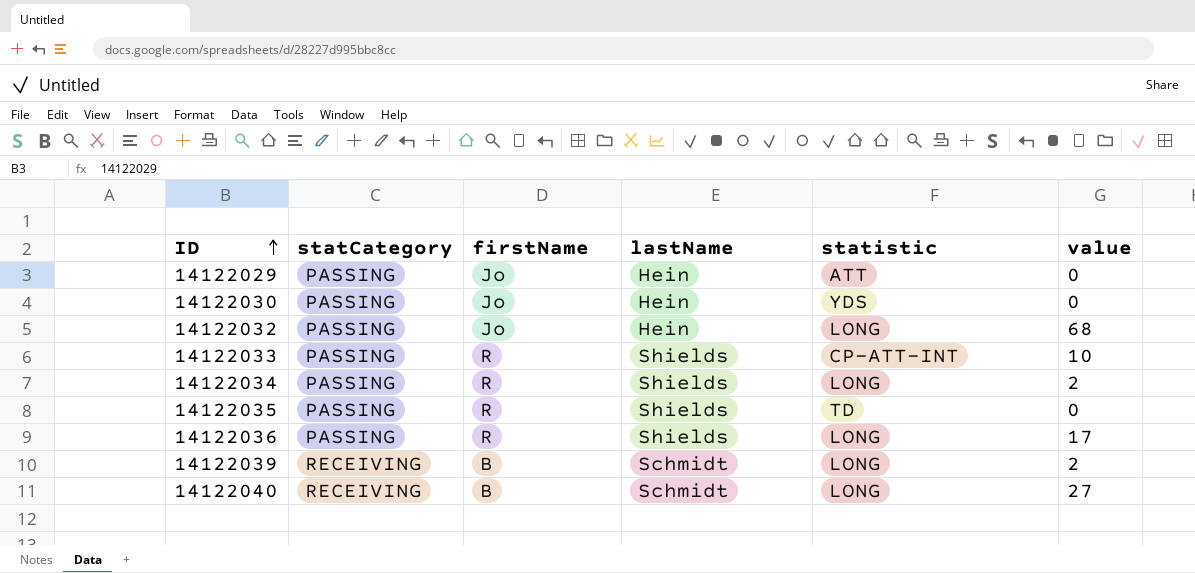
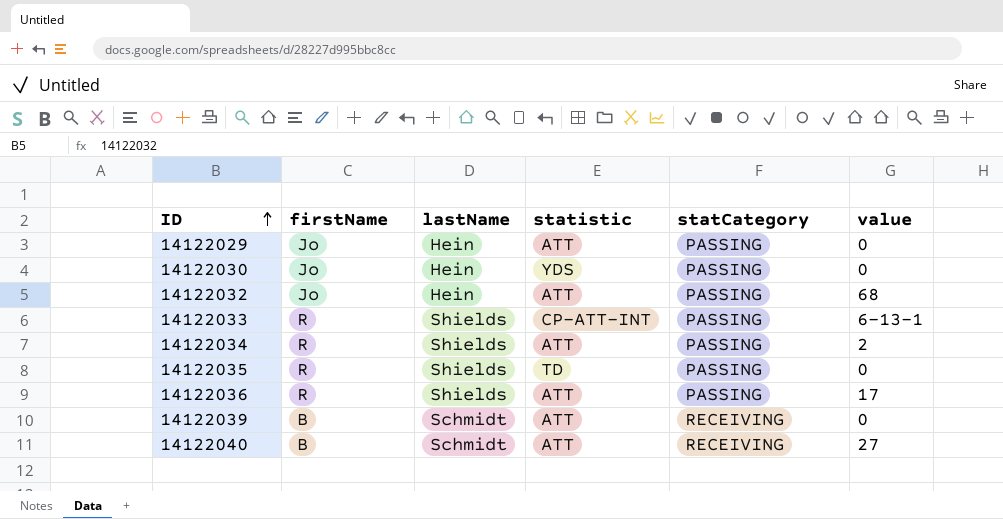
column statCategory | position: 2 -> 5
14122032 | statistic: LONG -> ATT
14122033 | value: 10 -> 6-13-1
14122034 | statistic: LONG -> ATT
14122036 | statistic: LONG -> ATT
14122039 | statistic: LONG -> ATT
14122039 | value: 2 -> 0
14122040 | statistic: LONG -> ATT

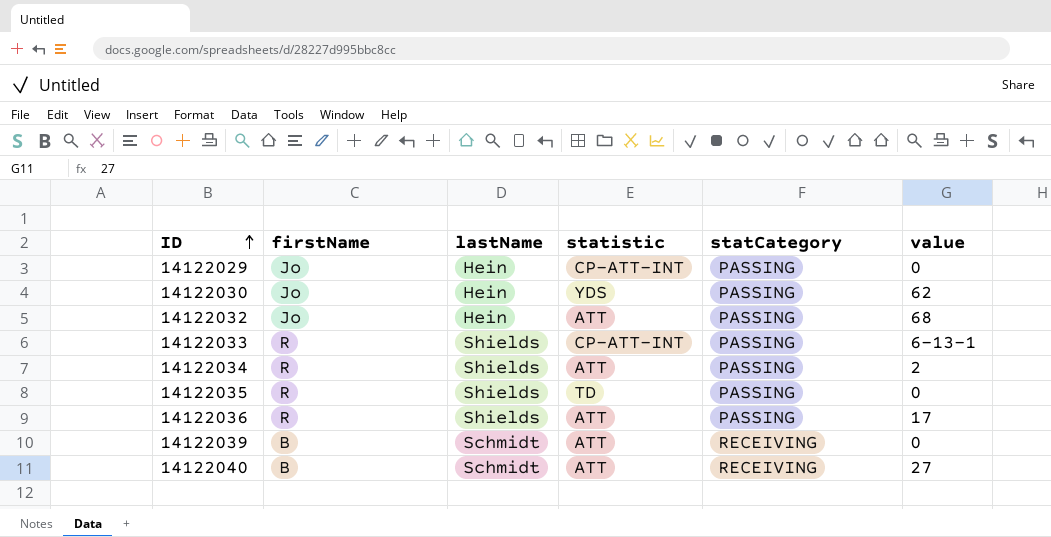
14122029 | statistic: ATT -> CP-ATT-INT
14122030 | value: 0 -> 62

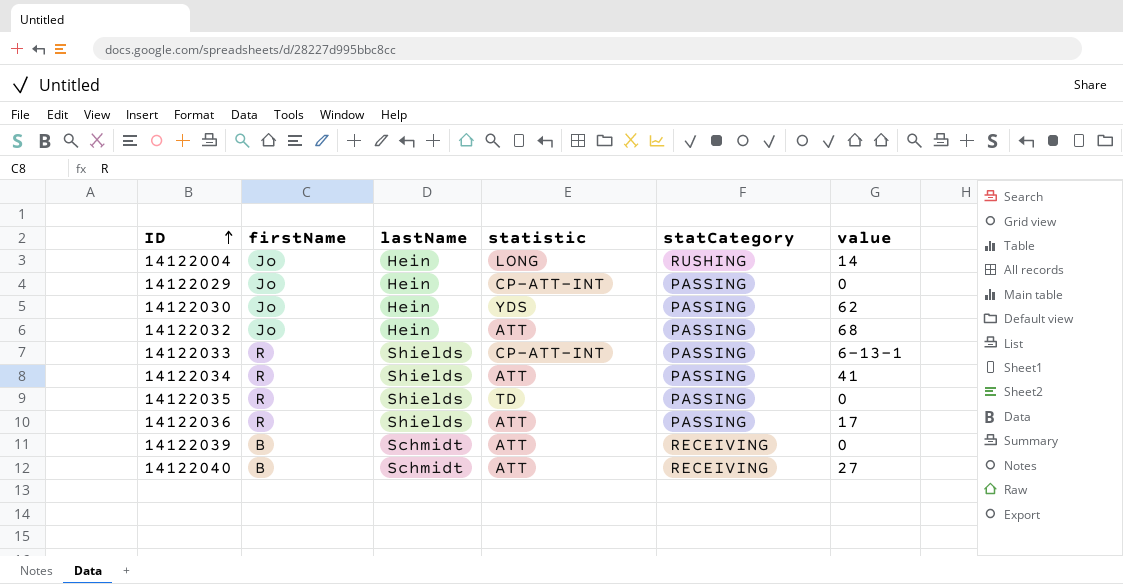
row 14122004: none -> Jo | Hein | LONG | RUSHING | 14
14122034 | value: 2 -> 41

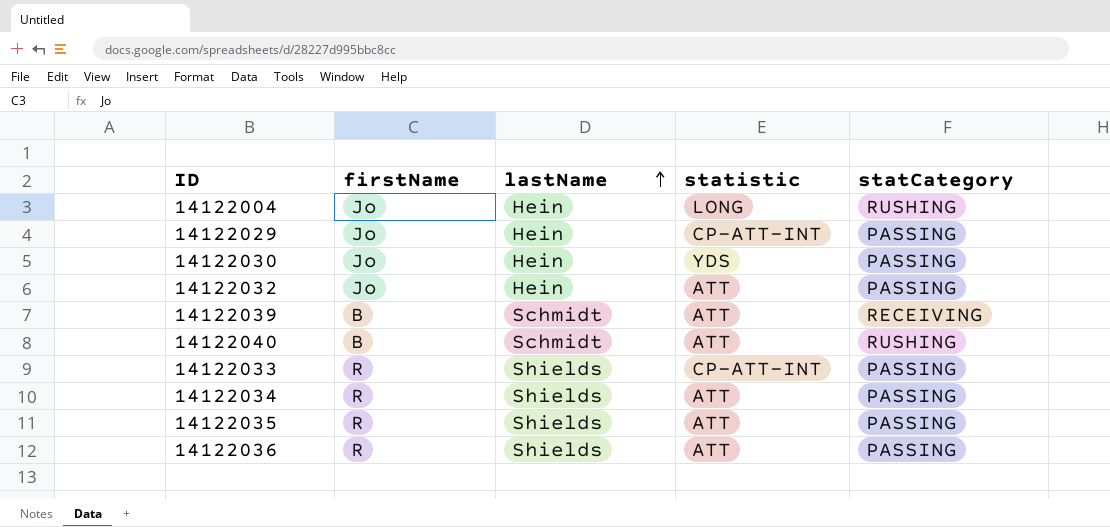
row order: ID ascending -> lastName ascending
column value | position: 6 -> none
14122040 | statCategory: RECEIVING -> RUSHING
14122035 | statistic: TD -> ATT

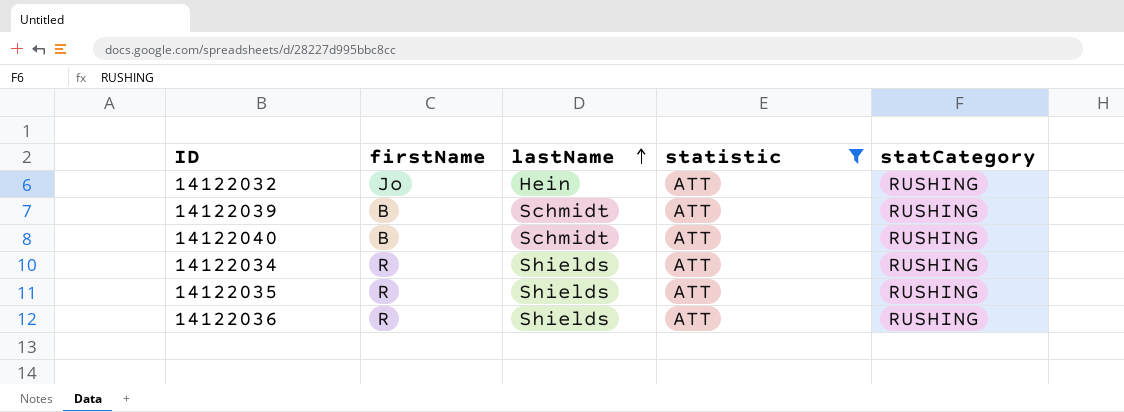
filter: none -> statistic = ATT
14122032 | statCategory: PASSING -> RUSHING
14122039 | statCategory: RECEIVING -> RUSHING
14122034 | statCategory: PASSING -> RUSHING
14122035 | statCategory: PASSING -> RUSHING
14122036 | statCategory: PASSING -> RUSHING

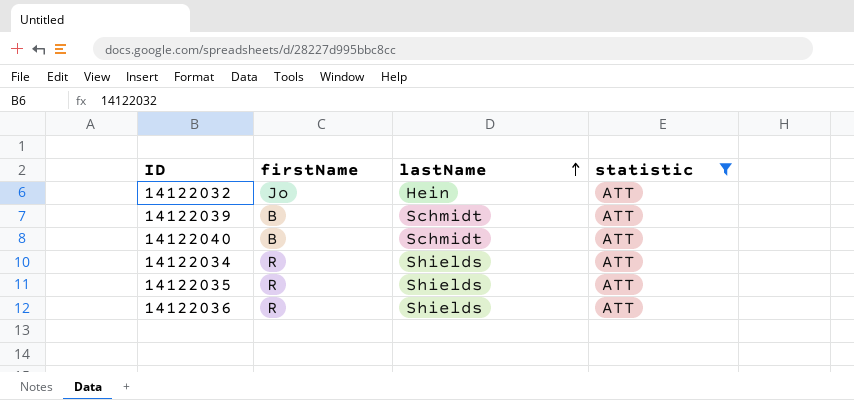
column statCategory | position: 5 -> none

